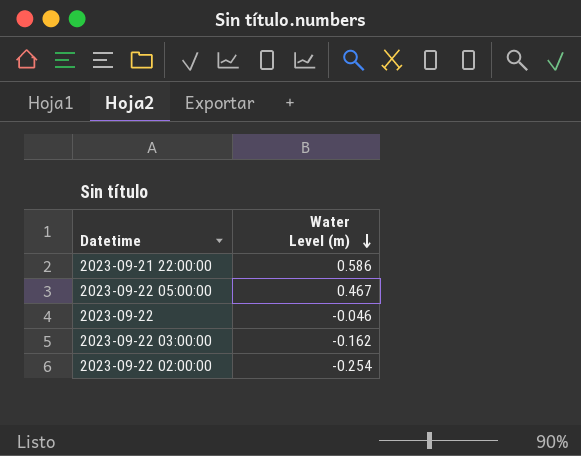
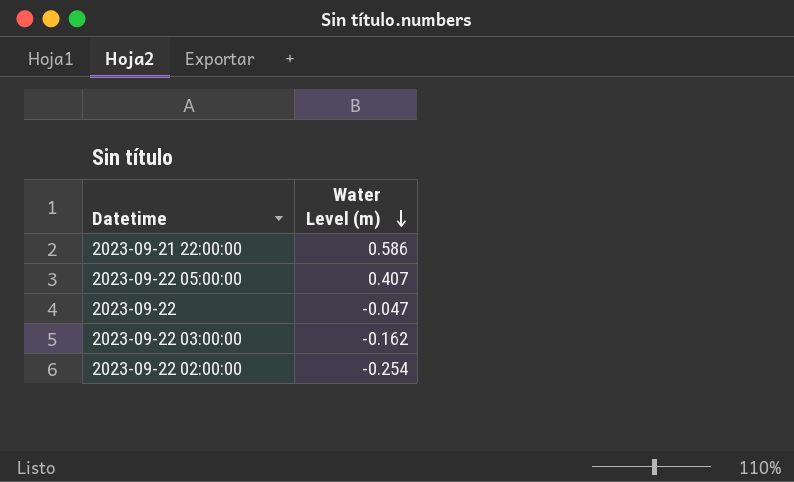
2023-09-22 05:00:00 | Water Level (m): 0.467 -> 0.407
2023-09-22 | Water Level (m): -0.046 -> -0.047

